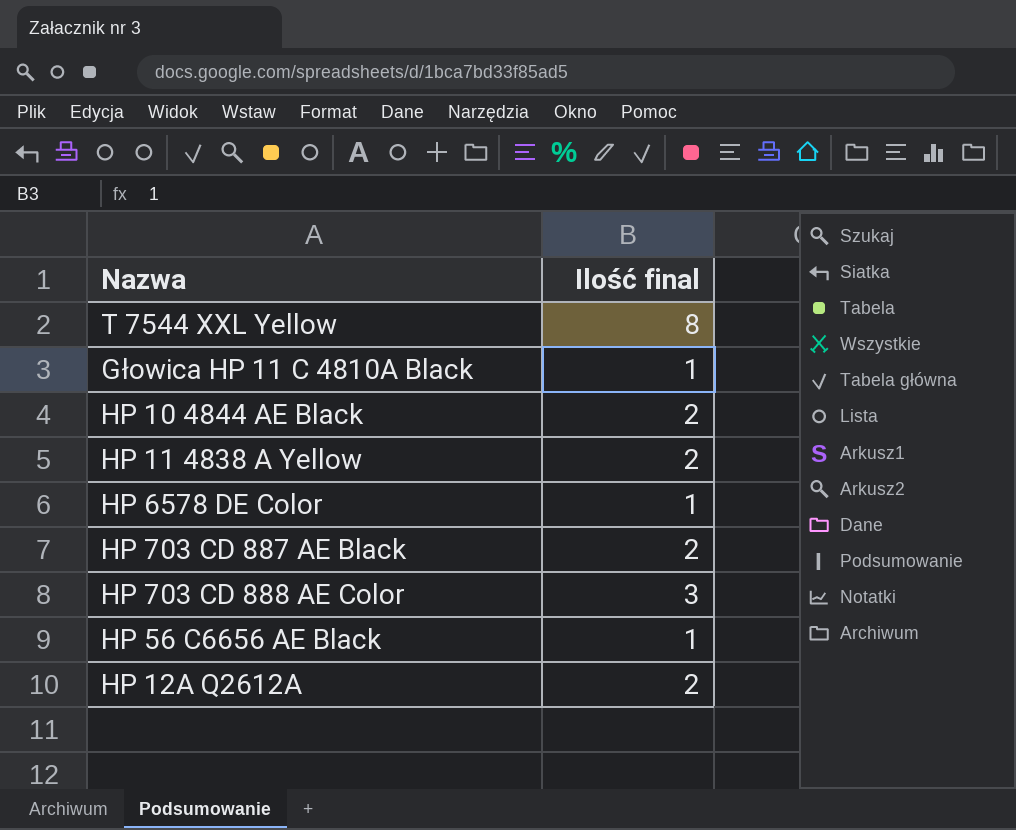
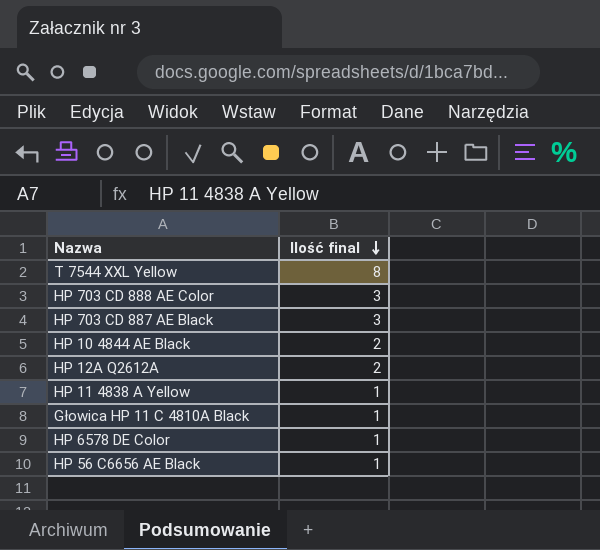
row order: none -> Ilość final descending
HP 703 CD 887 AE Black | Ilość final: 2 -> 3
HP 11 4838 A Yellow | Ilość final: 2 -> 1

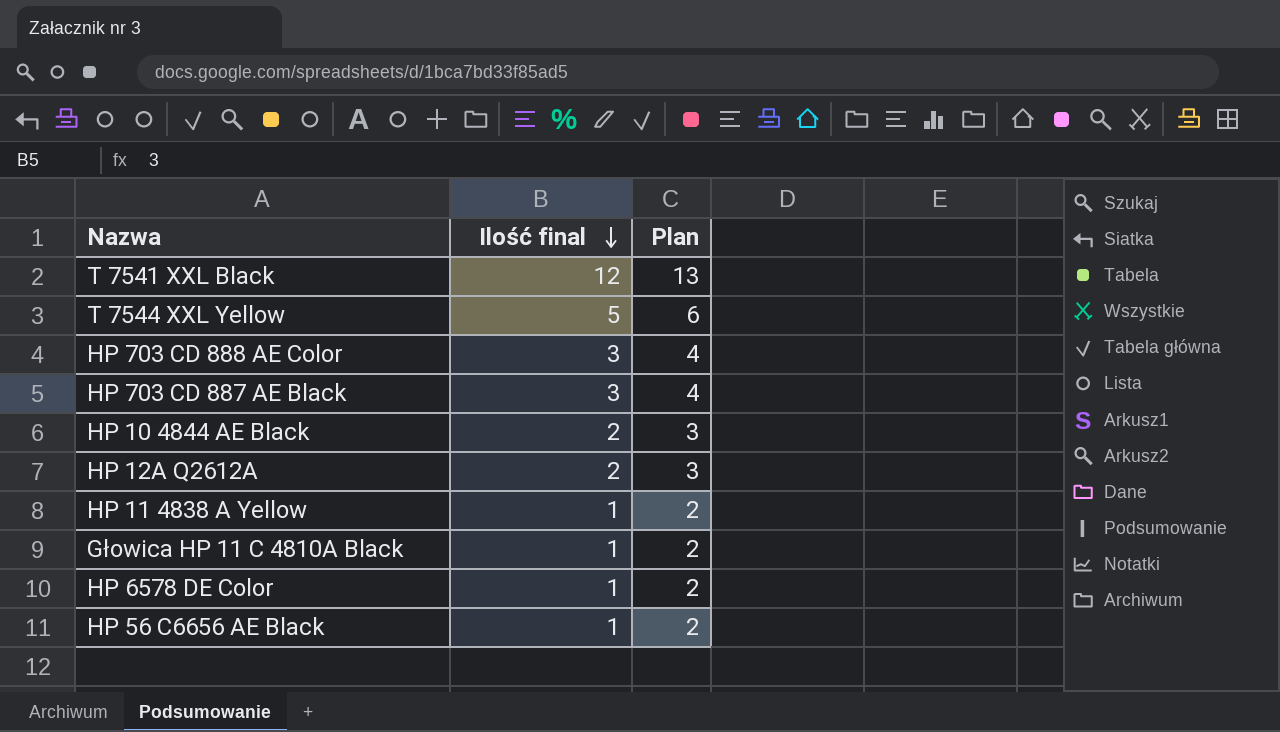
column Plan | formula: none -> [Ilość final] + 1
row T 7541 XXL Black: none -> 12 | 13
T 7544 XXL Yellow | Ilość final: 8 -> 5

